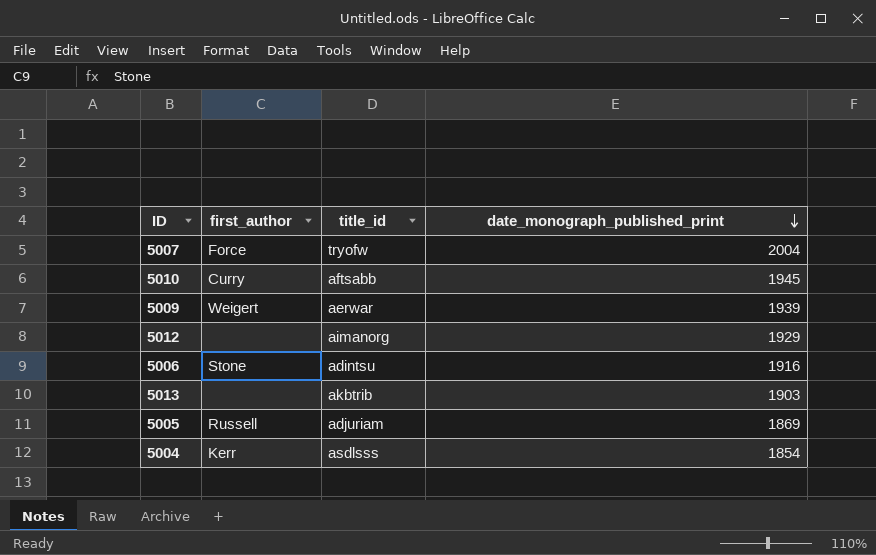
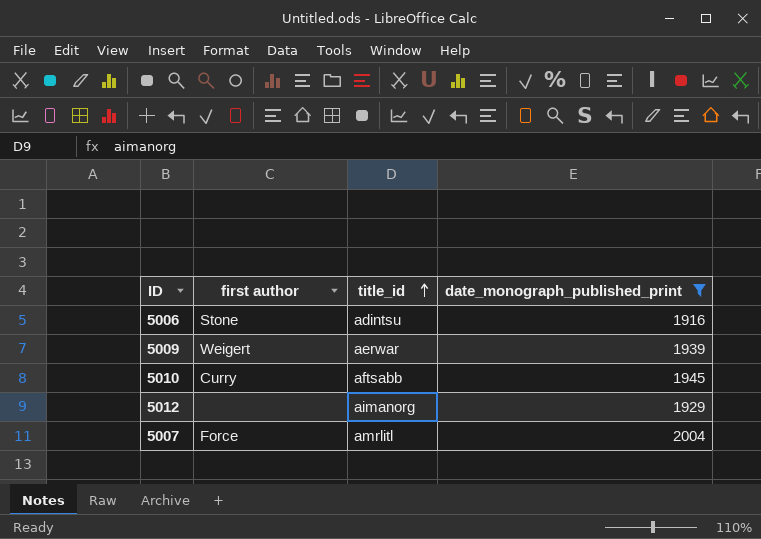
filter: none -> date_monograph_published_print >= 1916
row order: date_monograph_published_print descending -> title_id ascending
column name: first_author -> first author
5007 | title_id: tryofw -> amrlitl

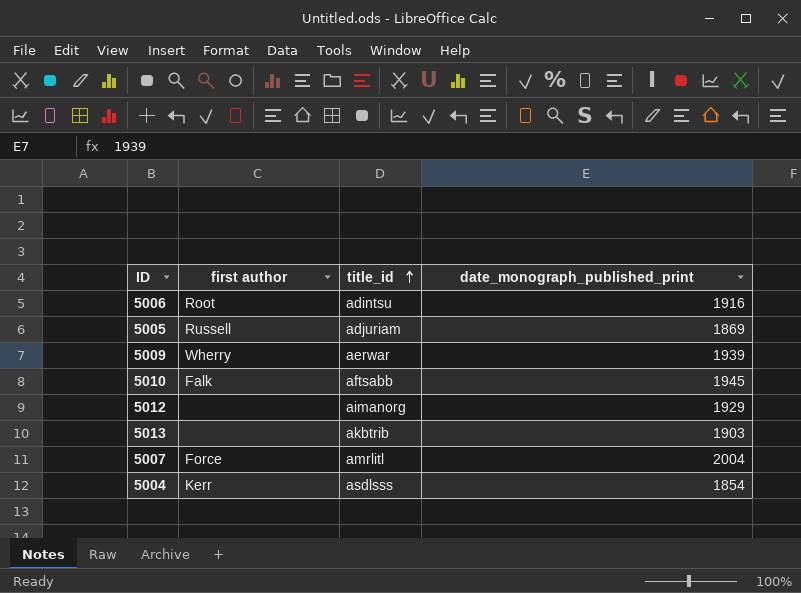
filter: date_monograph_published_print >= 1916 -> none
5006 | first author: Stone -> Root
5009 | first author: Weigert -> Wherry
5010 | first author: Curry -> Falk

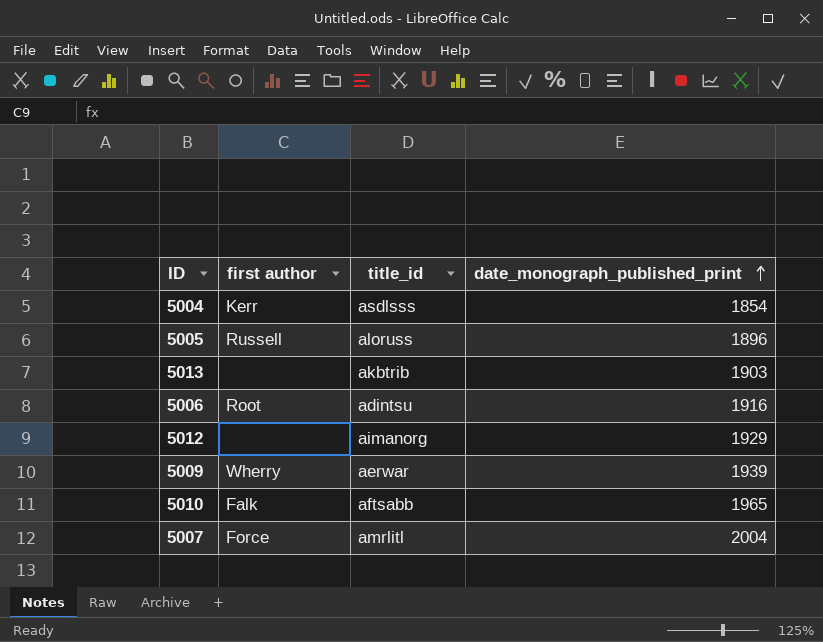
row order: title_id ascending -> date_monograph_published_print ascending
5005 | title_id: adjuriam -> aloruss
5005 | date_monograph_published_print: 1869 -> 1896
5010 | date_monograph_published_print: 1945 -> 1965

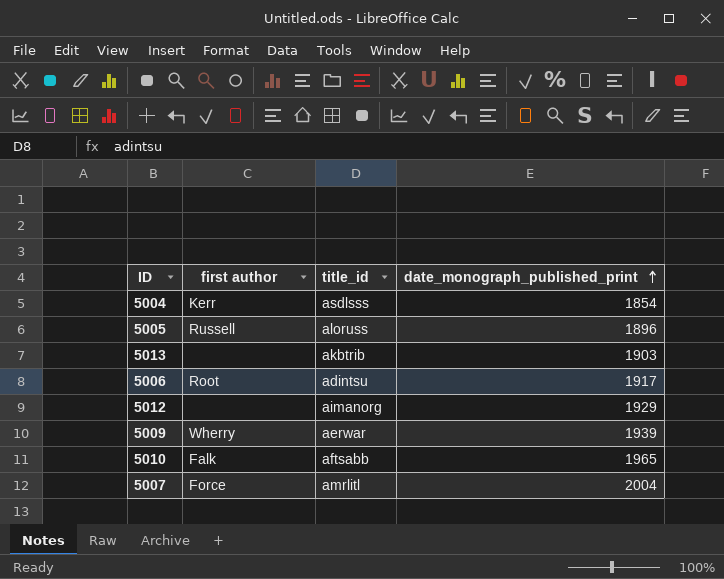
5006 | date_monograph_published_print: 1916 -> 1917

